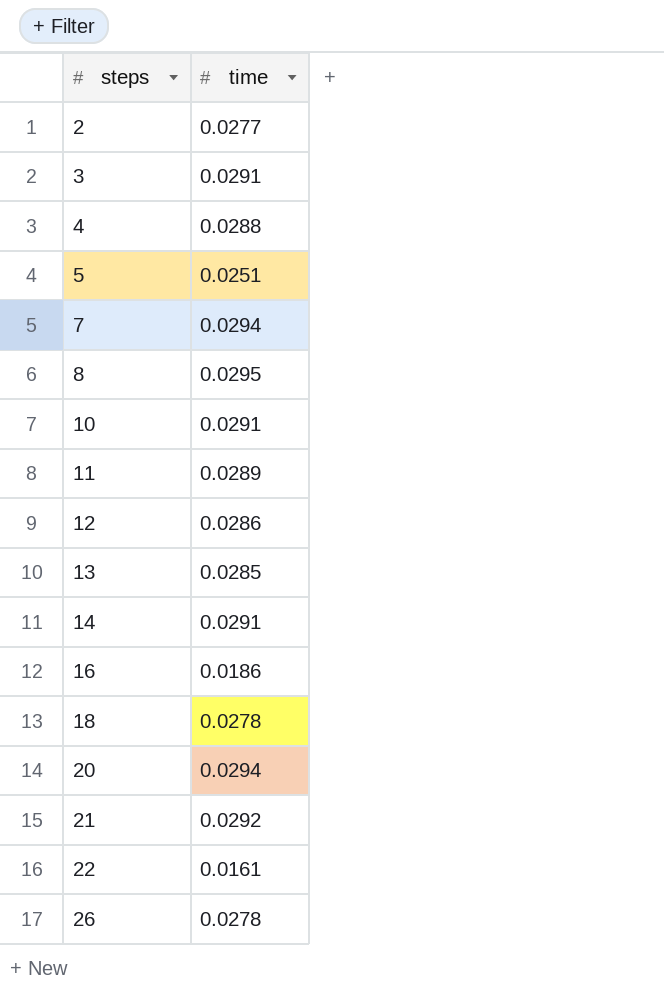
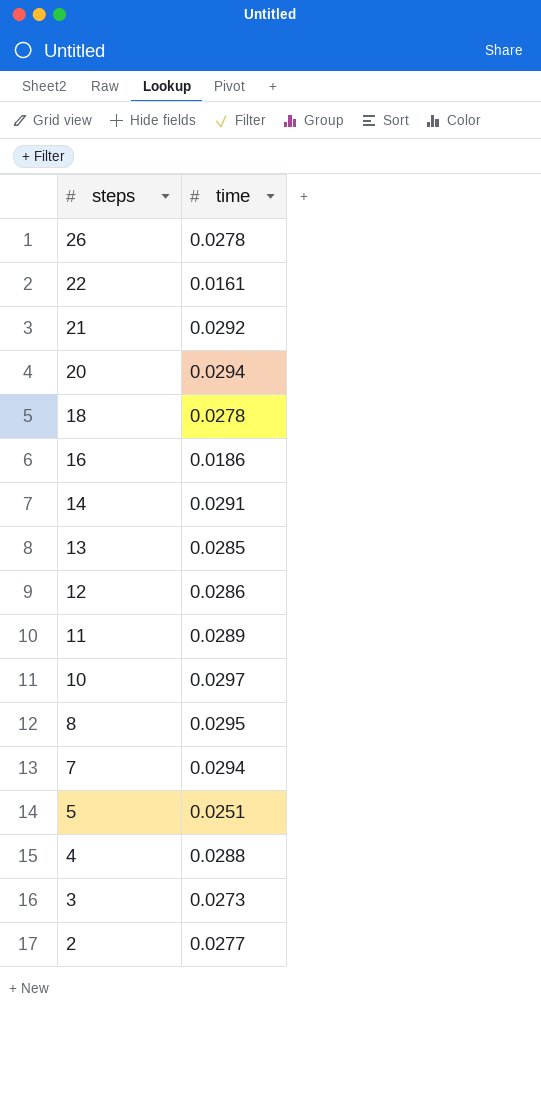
row order: steps ascending -> steps descending
10 | time: 0.0291 -> 0.0297
3 | time: 0.0291 -> 0.0273

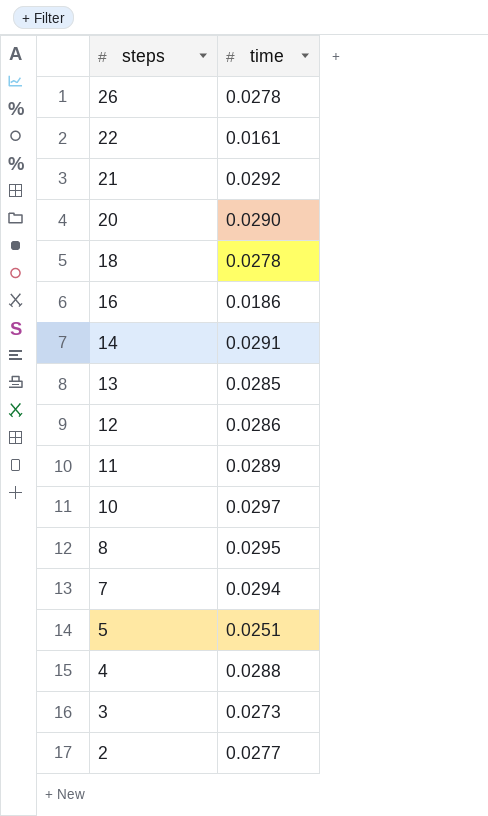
20 | time: 0.0294 -> 0.0290

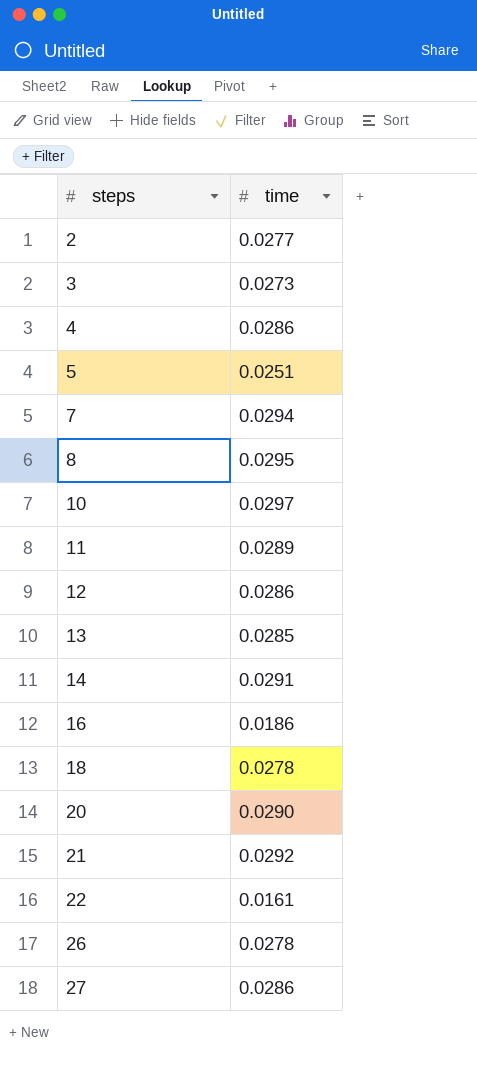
row order: steps descending -> steps ascending
4 | time: 0.0288 -> 0.0286
row 27: none -> 0.0286

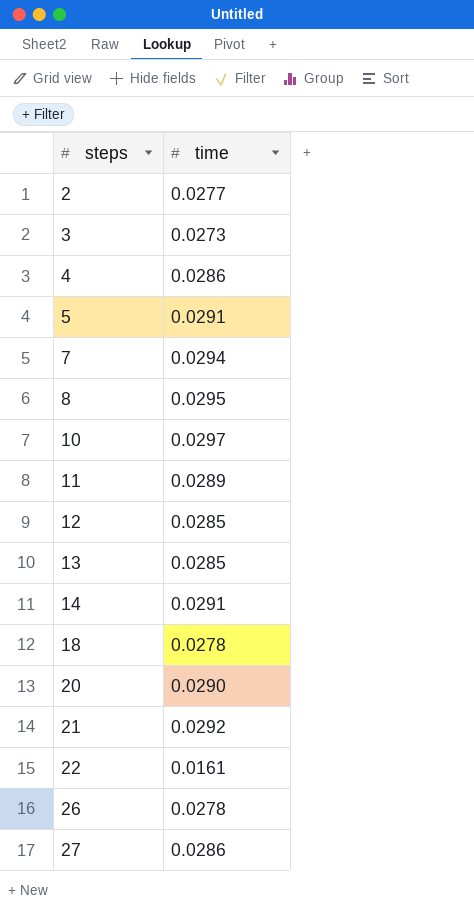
row 16: 0.0186 -> none
5 | time: 0.0251 -> 0.0291
12 | time: 0.0286 -> 0.0285

